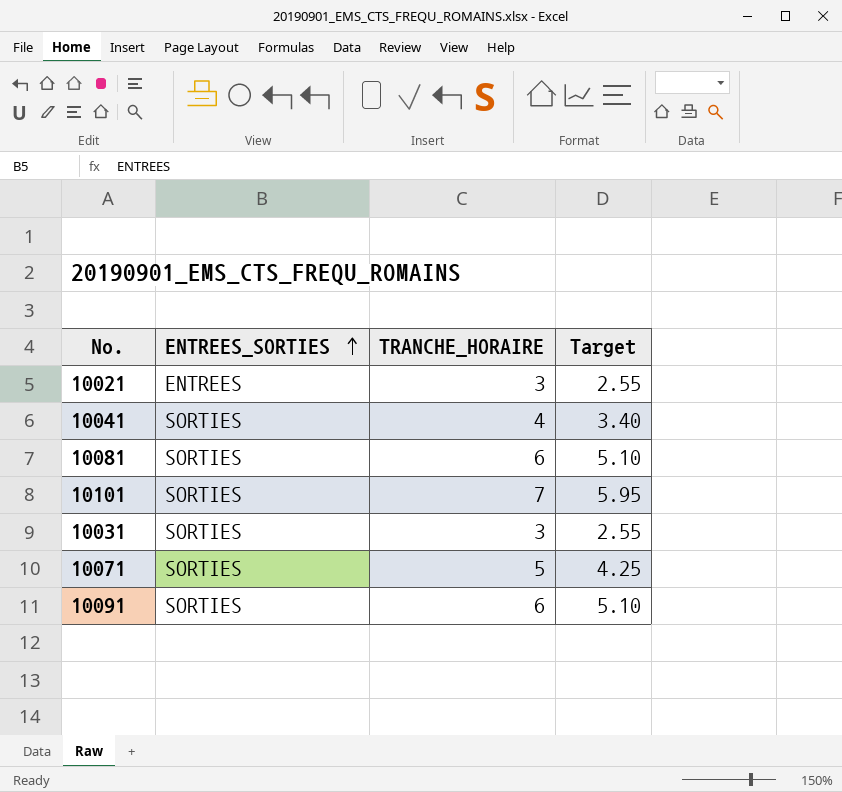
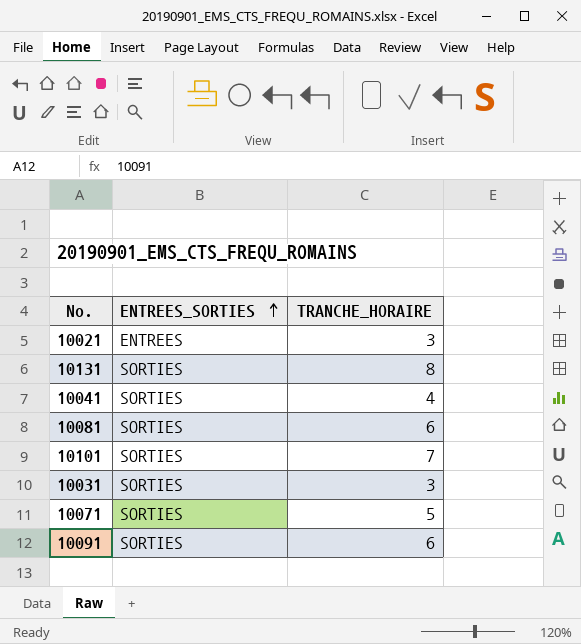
column Target | formula: [TRANCHE_HORAIRE] * 0.85 -> none
row 10131: none -> SORTIES | 8

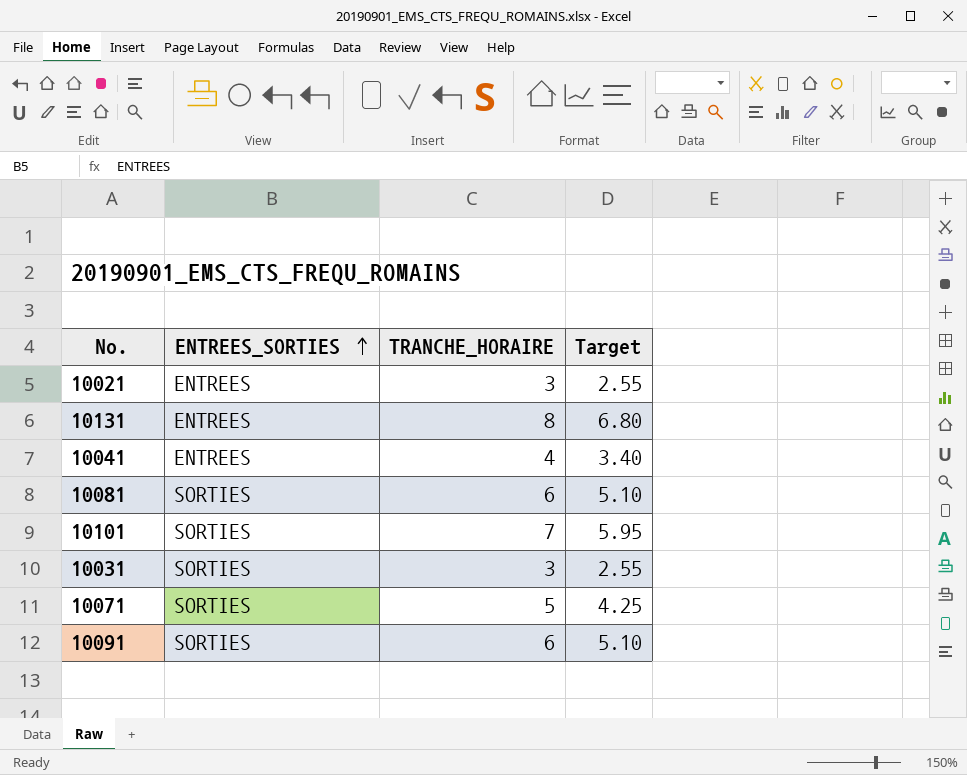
column Target | formula: none -> [TRANCHE_HORAIRE] * 0.85
10131 | ENTREES_SORTIES: SORTIES -> ENTREES
10041 | ENTREES_SORTIES: SORTIES -> ENTREES

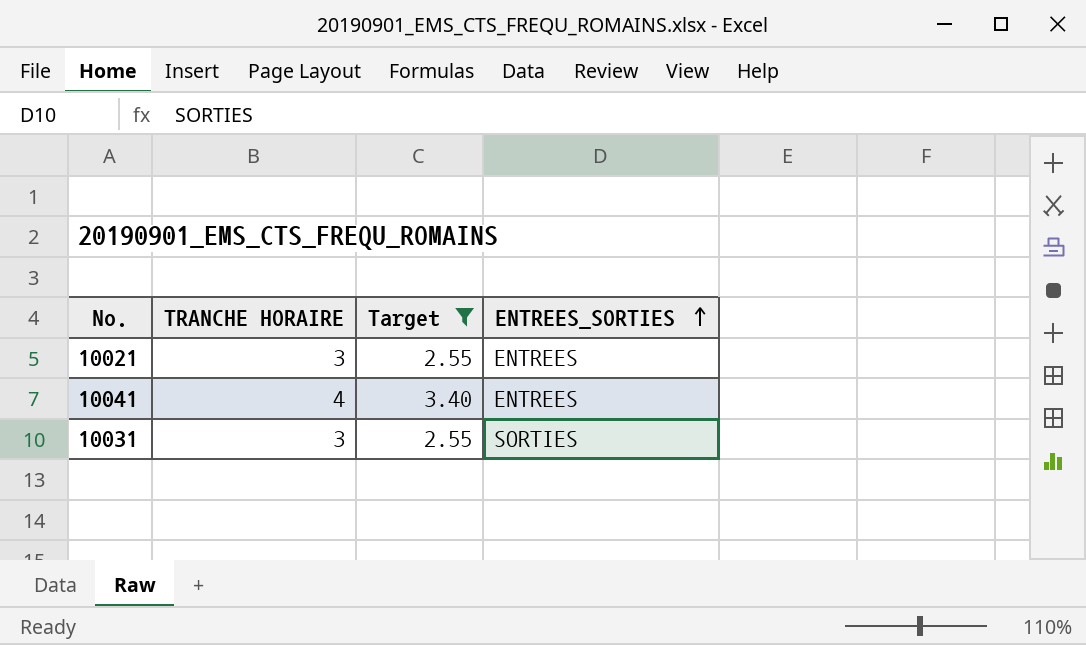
filter: none -> Target <= 3.40
column name: TRANCHE_HORAIRE -> TRANCHE HORAIRE
column ENTREES_SORTIES | position: 2 -> 4

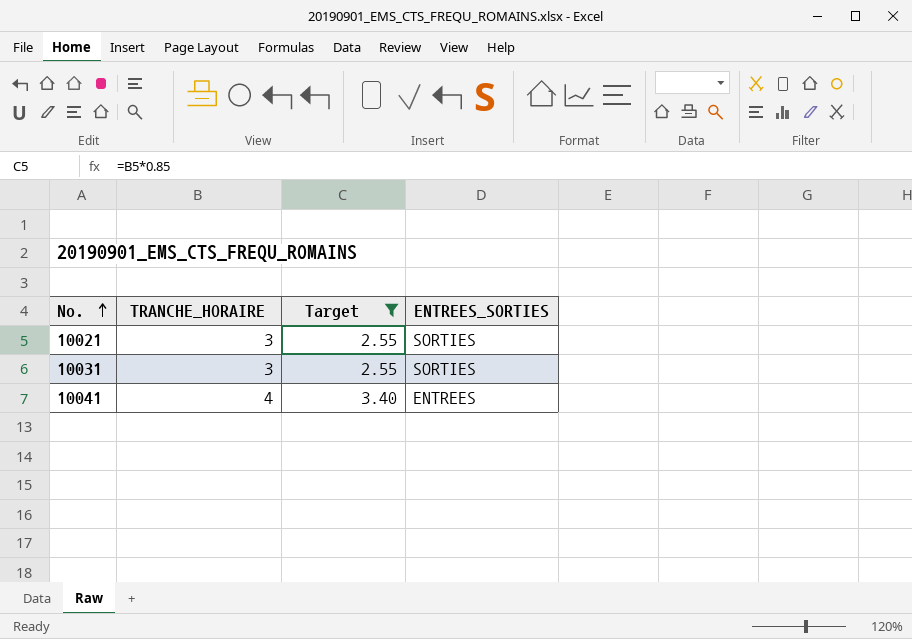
row order: ENTREES_SORTIES ascending -> No. ascending
column name: TRANCHE HORAIRE -> TRANCHE_HORAIRE
10021 | ENTREES_SORTIES: ENTREES -> SORTIES

